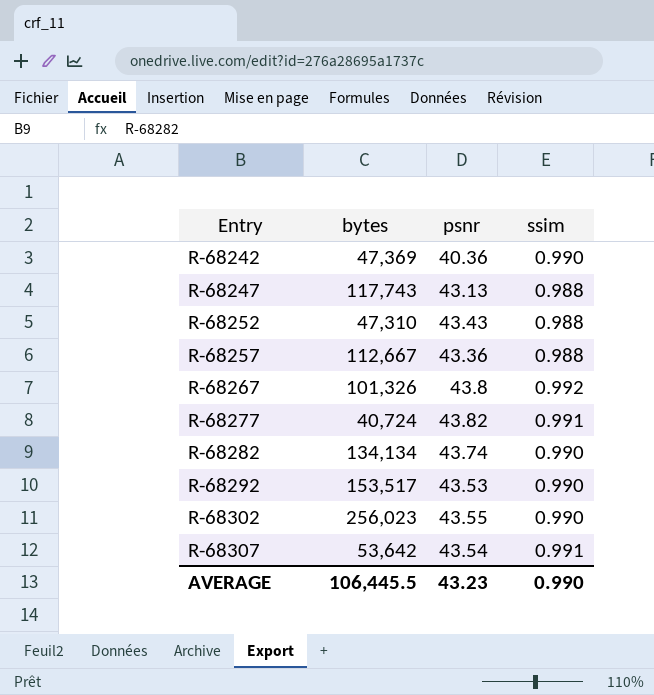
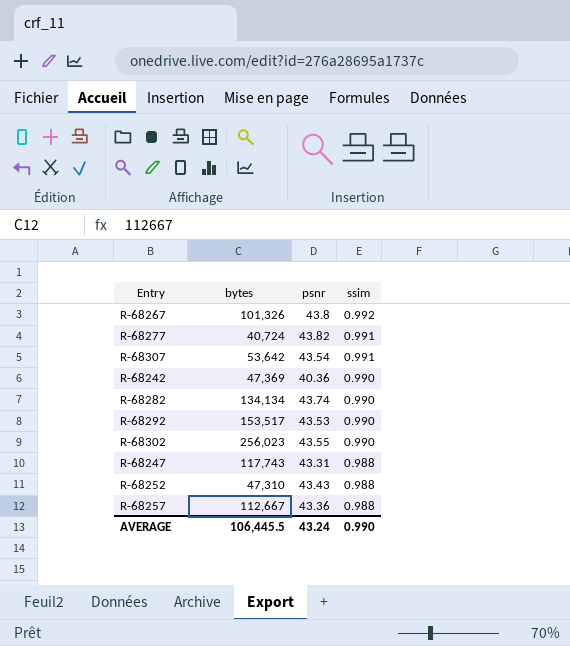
row order: Entry ascending -> ssim descending
R-68247 | psnr: 43.13 -> 43.31
AVERAGE | psnr: 43.23 -> 43.24

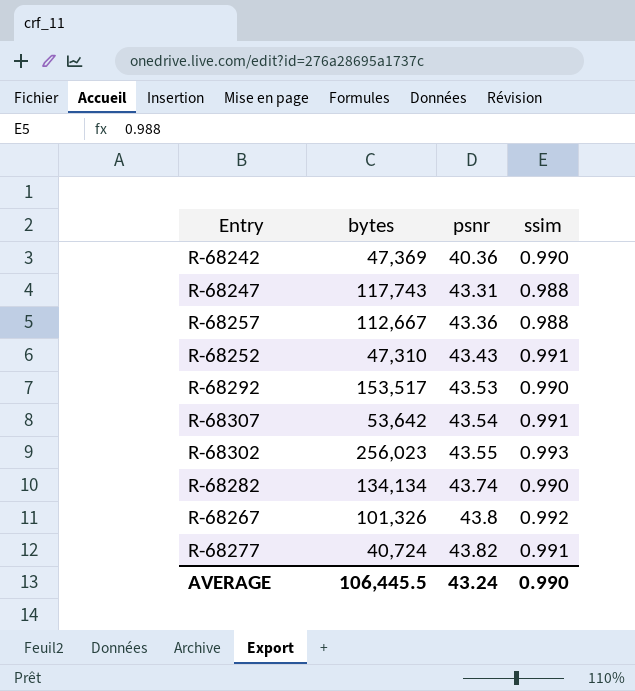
row order: ssim descending -> psnr ascending
R-68252 | ssim: 0.988 -> 0.991
R-68302 | ssim: 0.990 -> 0.993

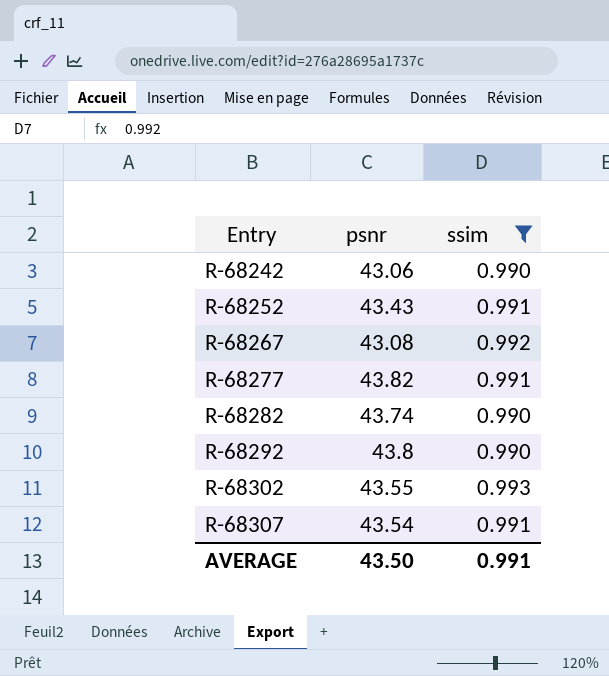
filter: none -> ssim != 0.988
row order: psnr ascending -> Entry ascending
column bytes | position: 2 -> none
R-68242 | psnr: 40.36 -> 43.06
R-68267 | psnr: 43.8 -> 43.08
R-68292 | psnr: 43.53 -> 43.8
AVERAGE | psnr: 43.24 -> 43.50
AVERAGE | ssim: 0.990 -> 0.991

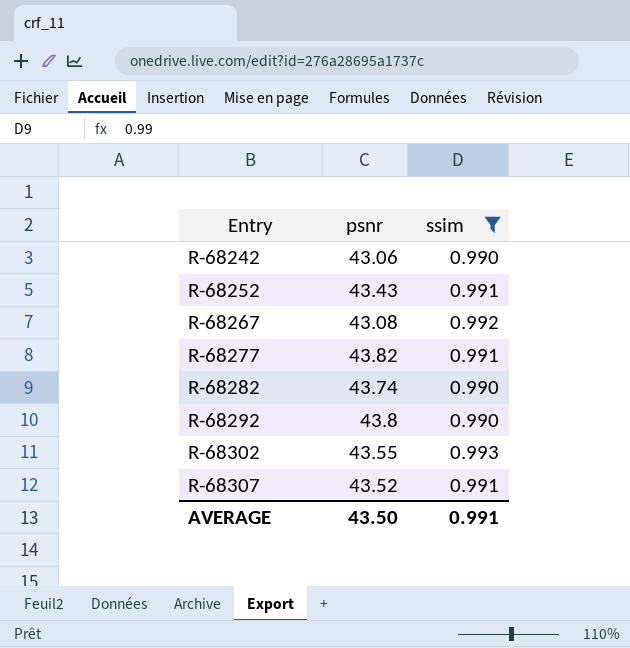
R-68307 | psnr: 43.54 -> 43.52

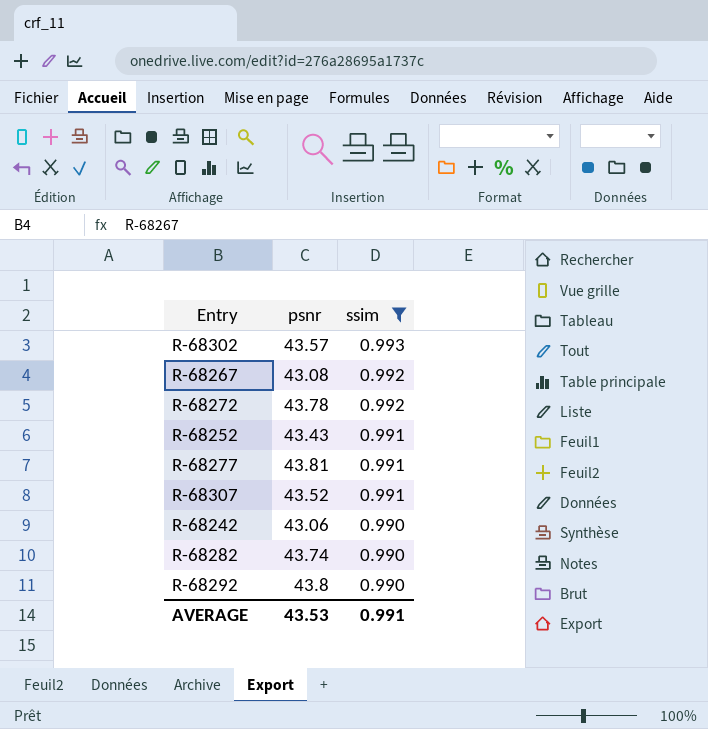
row order: Entry ascending -> ssim descending
R-68302 | psnr: 43.55 -> 43.57
row R-68272: none -> 43.78 | 0.992
R-68277 | psnr: 43.82 -> 43.81
AVERAGE | psnr: 43.50 -> 43.53

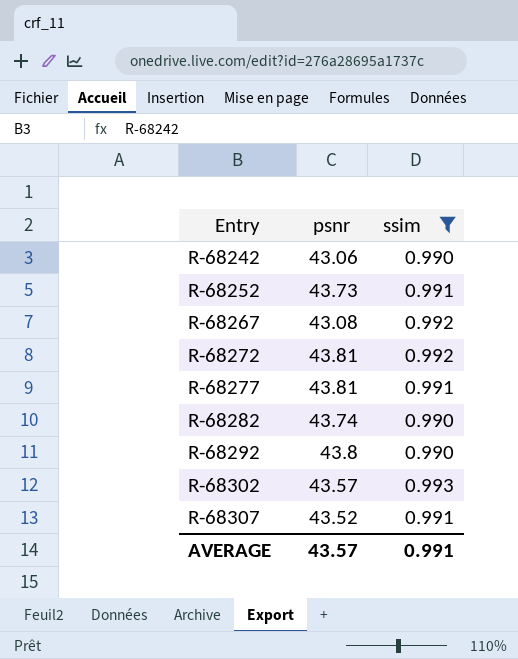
row order: ssim descending -> Entry ascending
R-68252 | psnr: 43.43 -> 43.73
R-68272 | psnr: 43.78 -> 43.81
AVERAGE | psnr: 43.53 -> 43.57

